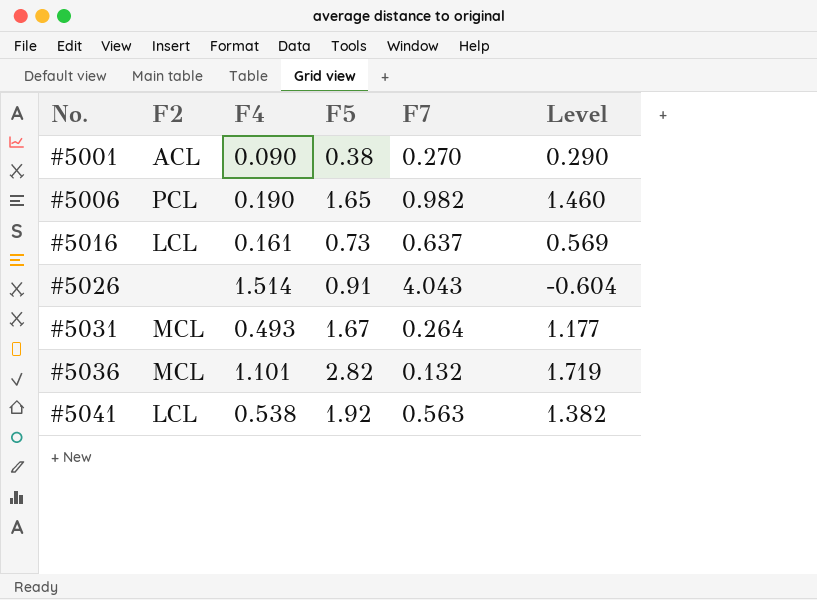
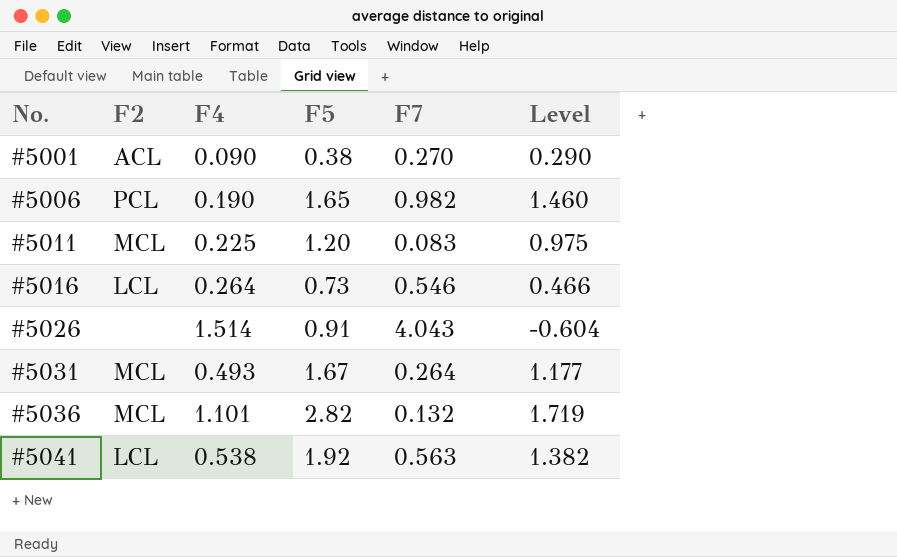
row #5011: none -> MCL | 0.225 | 1.20 | 0.083 | 0.975
#5016 | F4: 0.161 -> 0.264
#5016 | F7: 0.637 -> 0.546
#5016 | Level: 0.569 -> 0.466

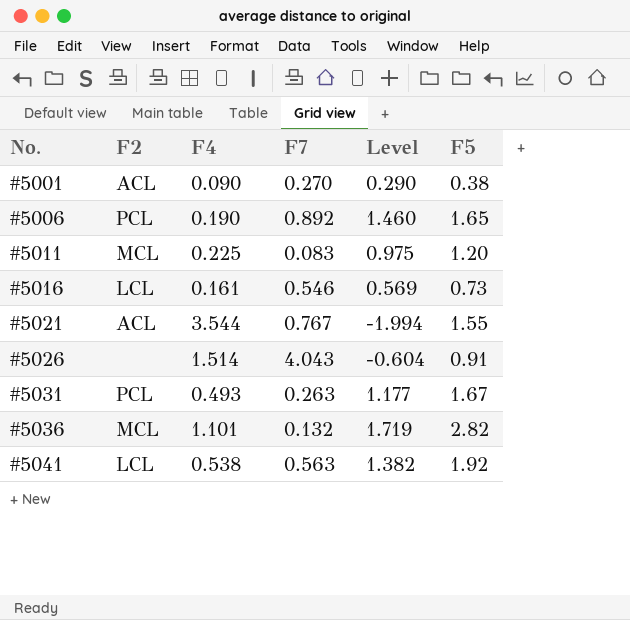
column F5 | position: 4 -> 6
#5006 | F7: 0.982 -> 0.892
#5016 | F4: 0.264 -> 0.161
#5016 | Level: 0.466 -> 0.569
row #5021: none -> ACL | 3.544 | 0.767 | -1.994 | 1.55
#5031 | F2: MCL -> PCL
#5031 | F7: 0.264 -> 0.263

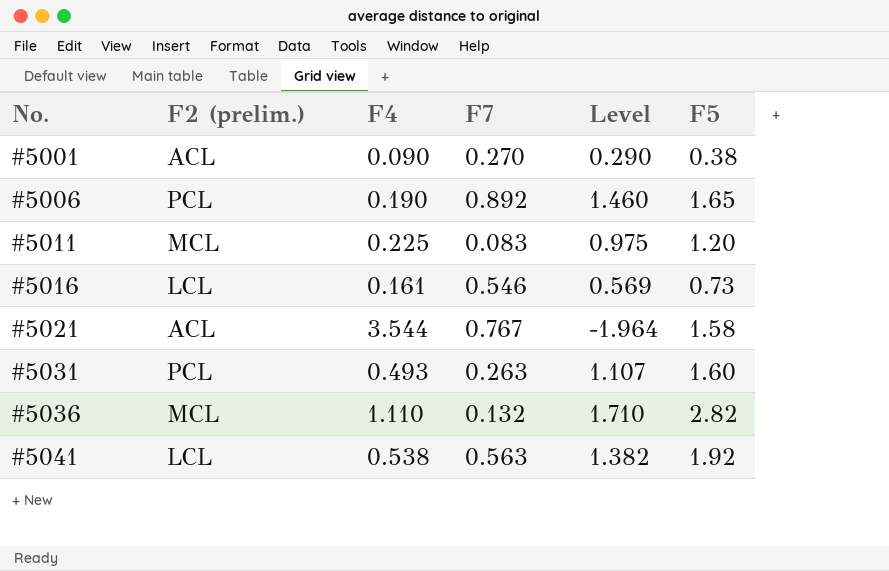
column name: F2 -> F2 (prelim.)
row #5026: none | 1.514 | 4.043 | -0.604 | 0.91 -> none
#5021 | Level: -1.994 -> -1.964
#5021 | F5: 1.55 -> 1.58
#5031 | Level: 1.177 -> 1.107
#5031 | F5: 1.67 -> 1.60
#5036 | F4: 1.101 -> 1.110
#5036 | Level: 1.719 -> 1.710

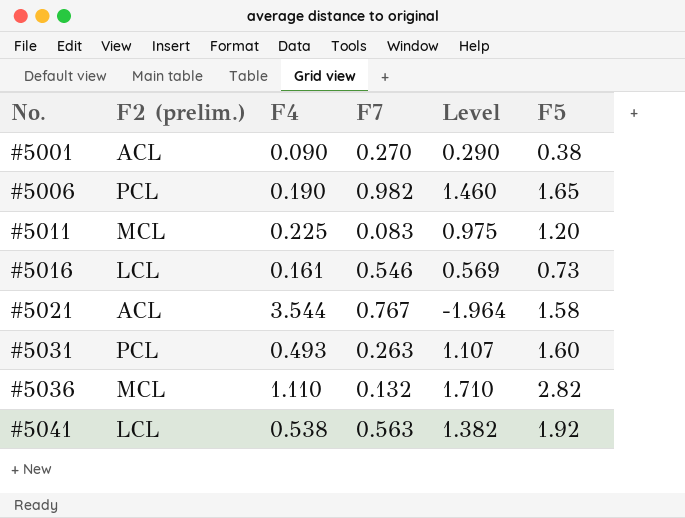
#5006 | F7: 0.892 -> 0.982

